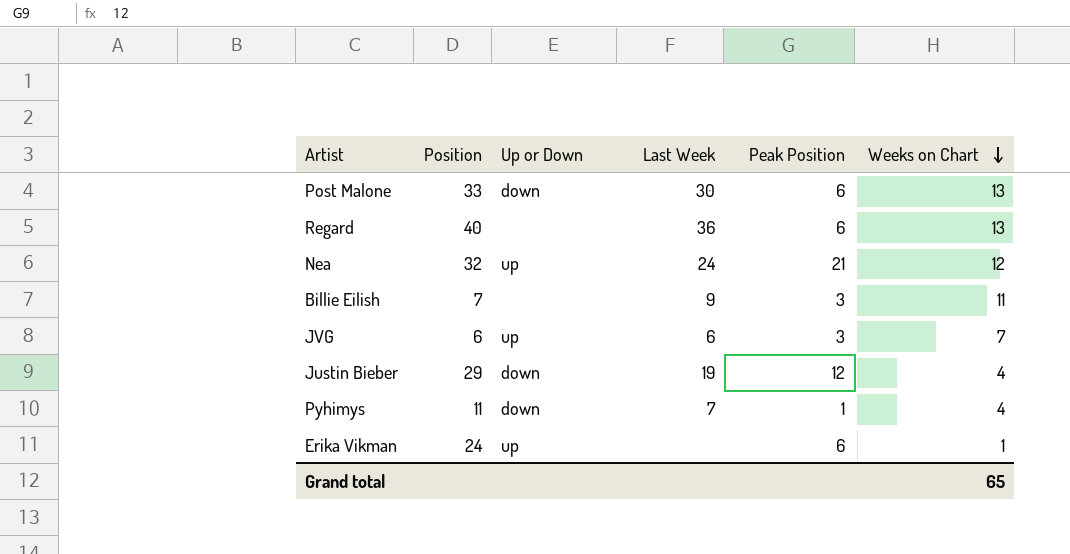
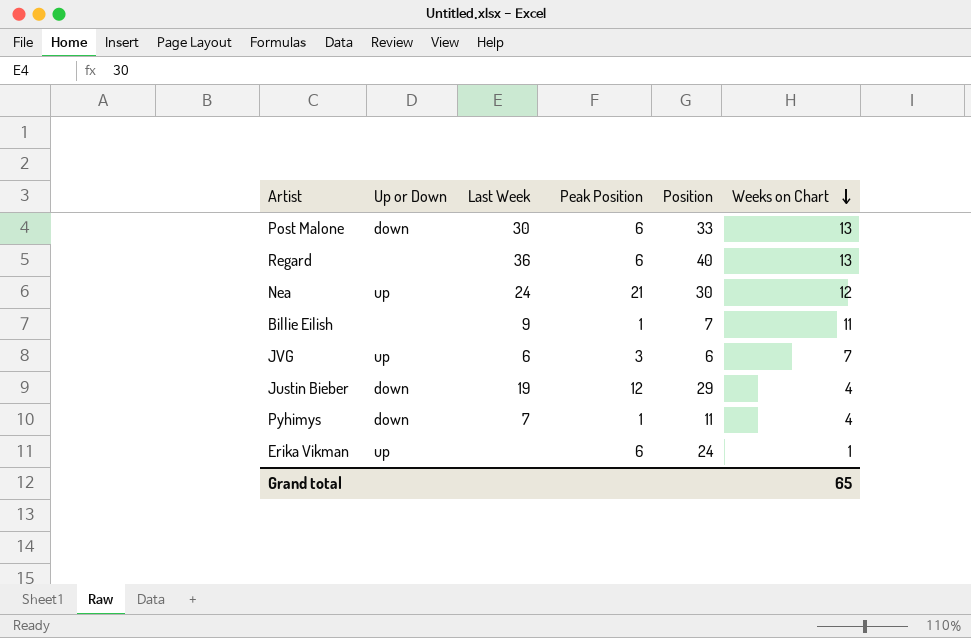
column Position | position: 2 -> 5
Nea | Position: 32 -> 30
Billie Eilish | Peak Position: 3 -> 1

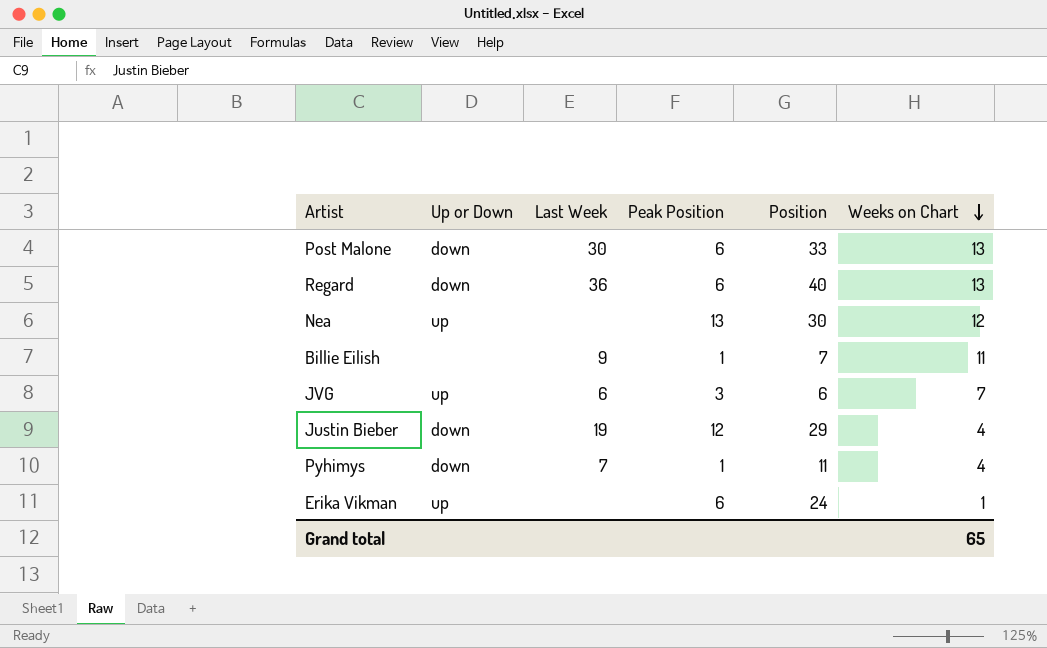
Regard | Up or Down: none -> down
Nea | Last Week: 24 -> none
Nea | Peak Position: 21 -> 13

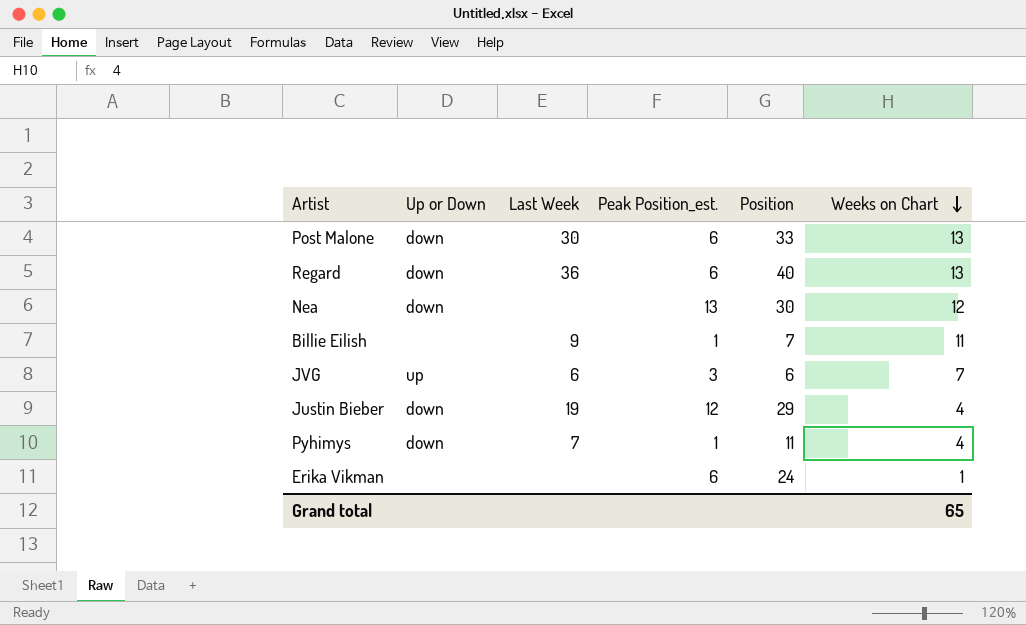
column name: Peak Position -> Peak Position_est.
Nea | Up or Down: up -> down
Erika Vikman | Up or Down: up -> none

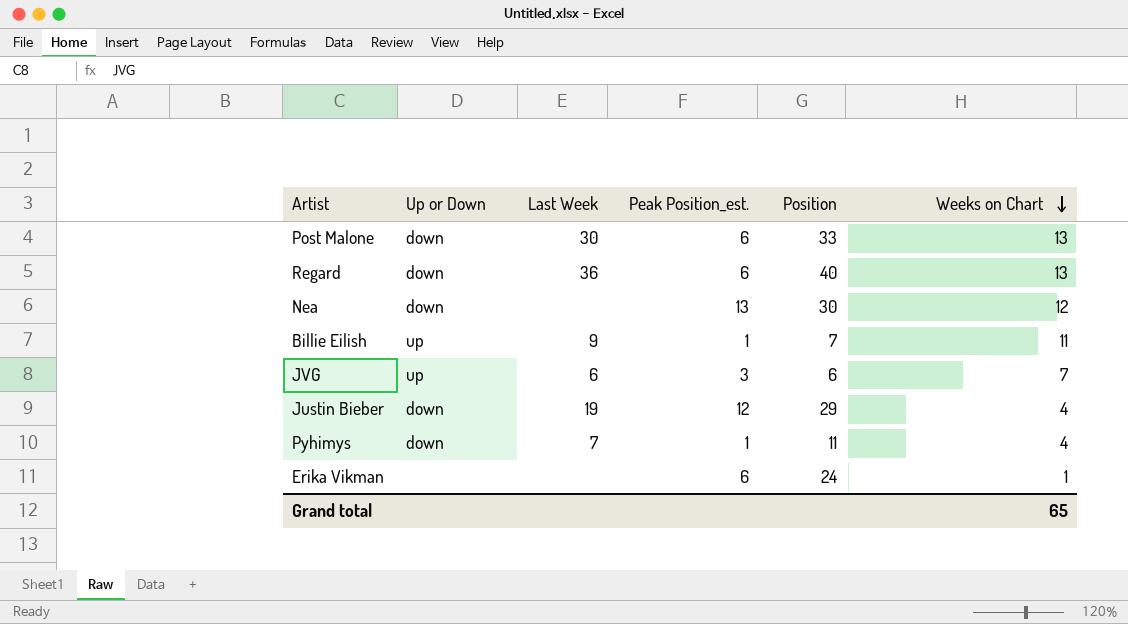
Billie Eilish | Up or Down: none -> up

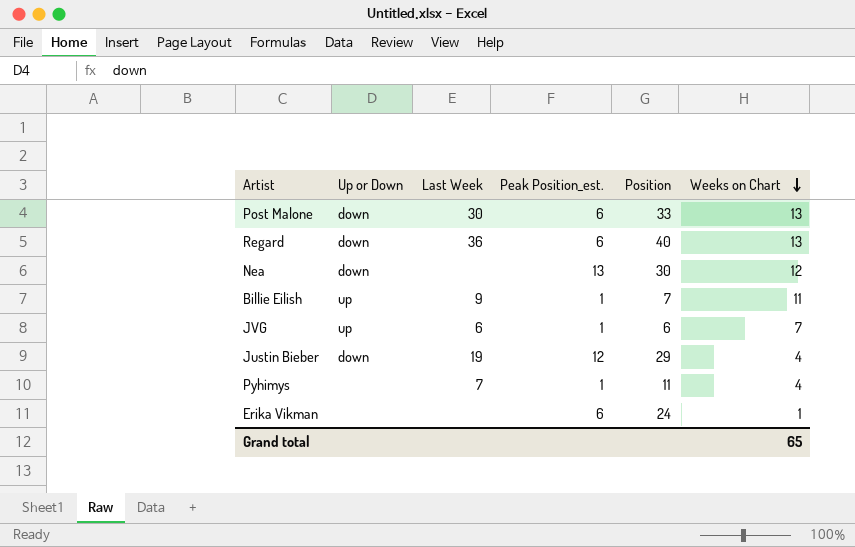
JVG | Peak Position_est.: 3 -> 1
Pyhimys | Up or Down: down -> none

